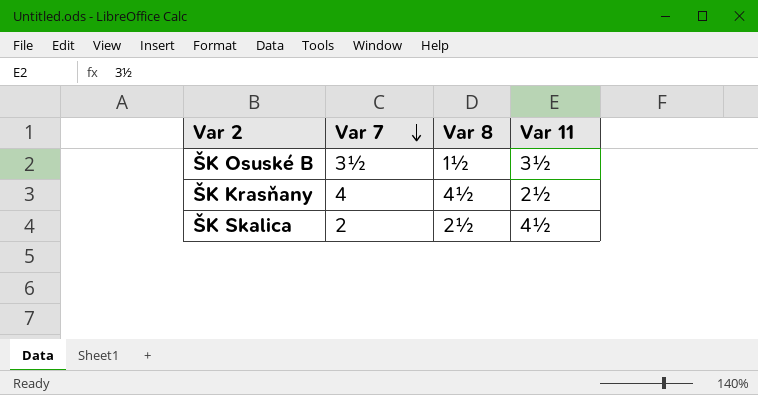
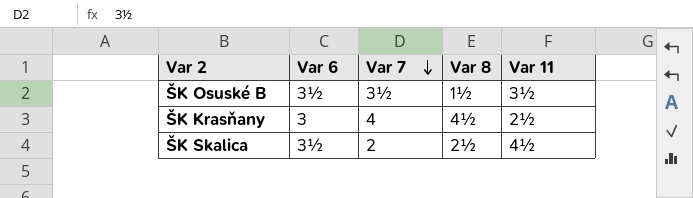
column Var 6 | position: none -> 2

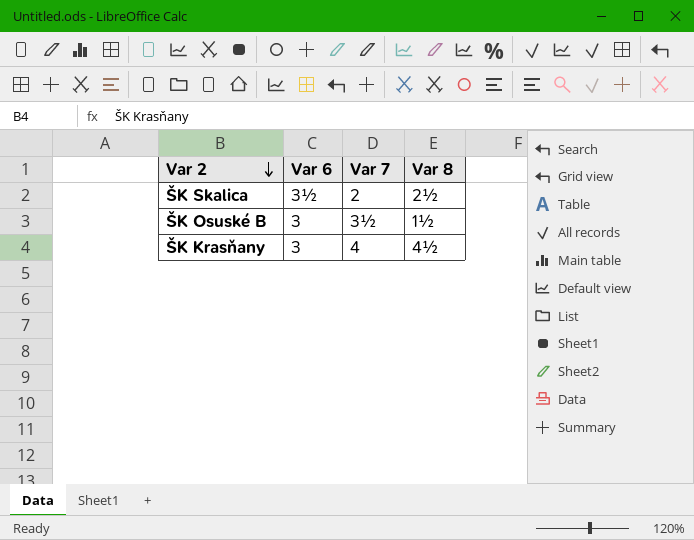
row order: Var 7 descending -> Var 2 descending
column Var 11 | position: 5 -> none
ŠK Osuské B | Var 6: 3½ -> 3

